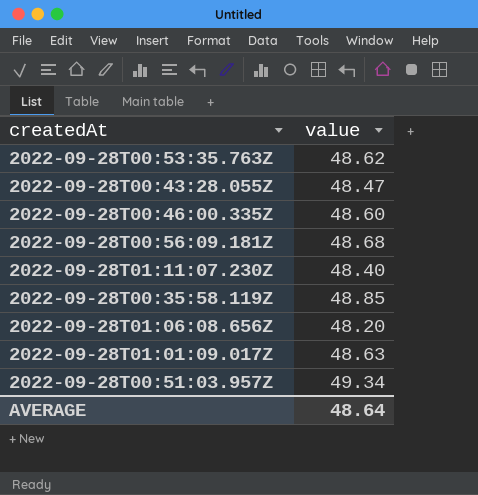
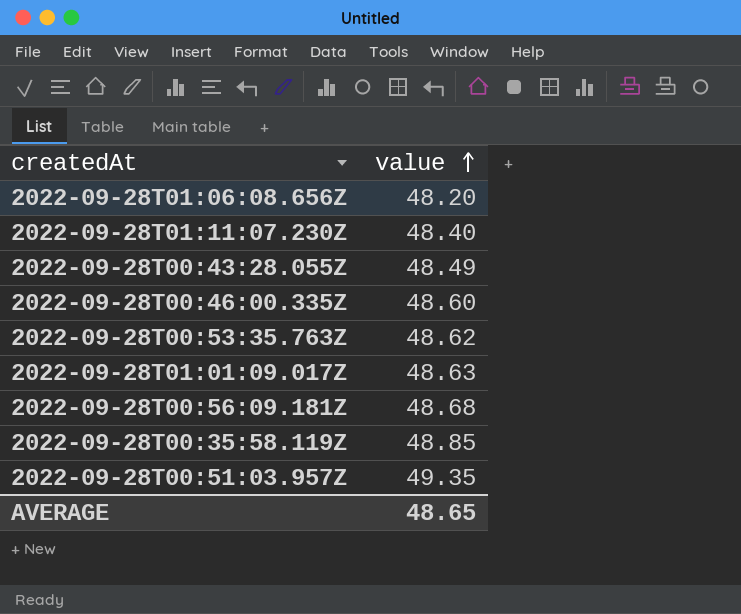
row order: none -> value ascending
2022-09-28T00:43:28.055Z | value: 48.47 -> 48.49
2022-09-28T00:51:03.957Z | value: 49.34 -> 49.35
AVERAGE | value: 48.64 -> 48.65

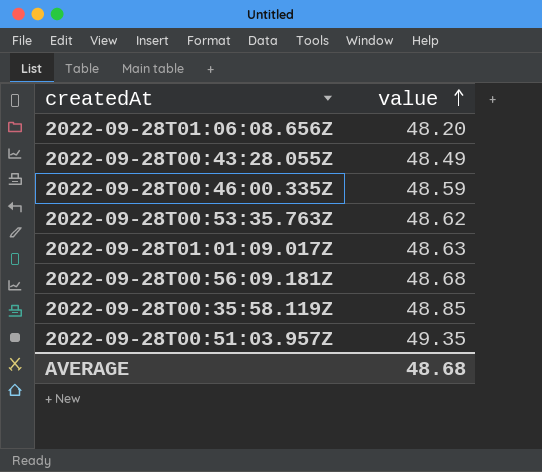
row 2022-09-28T01:11:07.230Z: 48.40 -> none
2022-09-28T00:46:00.335Z | value: 48.60 -> 48.59
AVERAGE | value: 48.65 -> 48.68

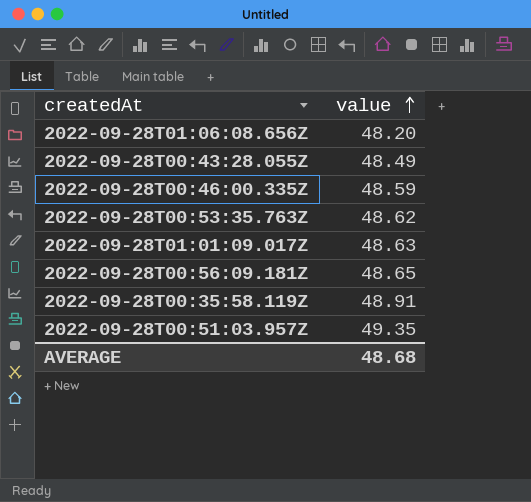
2022-09-28T00:56:09.181Z | value: 48.68 -> 48.65
2022-09-28T00:35:58.119Z | value: 48.85 -> 48.91

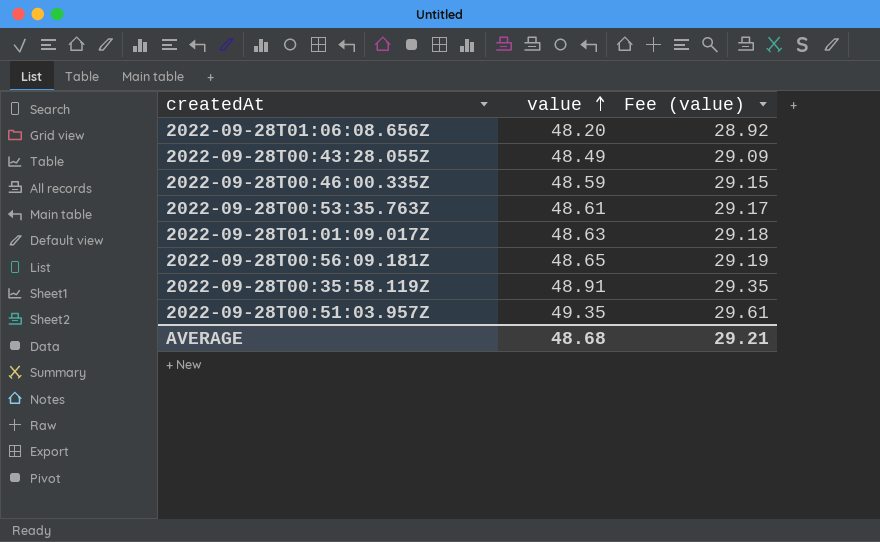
column Fee (value) | formula: none -> [value] * 0.6
2022-09-28T00:53:35.763Z | value: 48.62 -> 48.61

